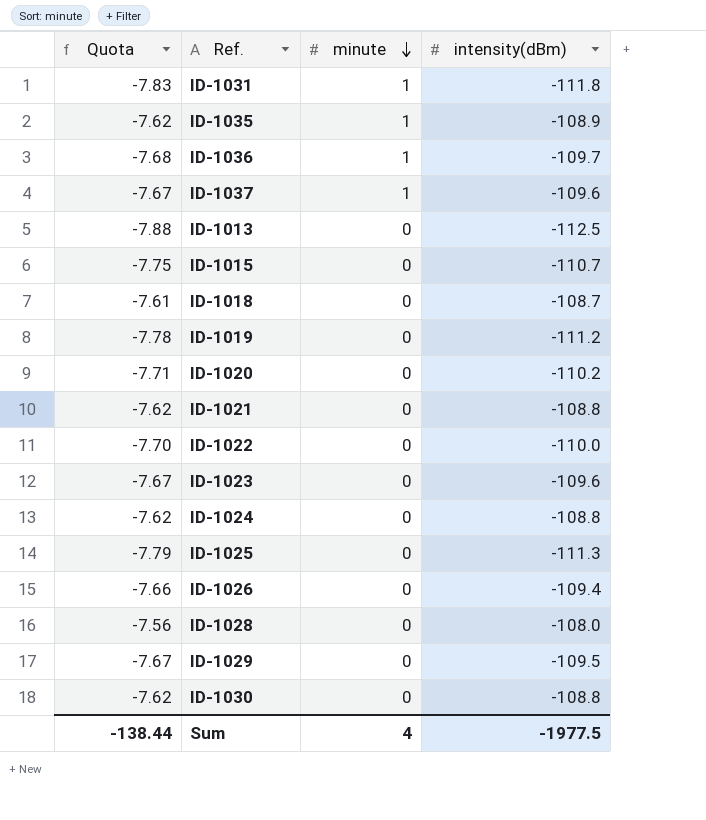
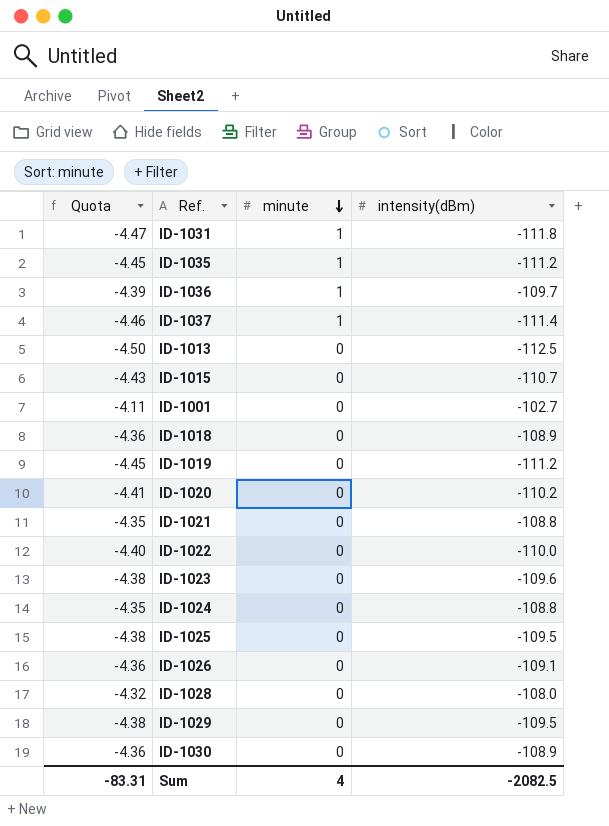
column Quota | formula: [intensity(dBm)] * 0.07 -> [intensity(dBm)] * 0.04
ID-1035 | intensity(dBm): -108.9 -> -111.2
ID-1037 | intensity(dBm): -109.6 -> -111.4
row ID-1001: none -> -4.11 | 0 | -102.7
ID-1018 | intensity(dBm): -108.7 -> -108.9
ID-1025 | intensity(dBm): -111.3 -> -109.5
ID-1026 | intensity(dBm): -109.4 -> -109.1
ID-1030 | intensity(dBm): -108.8 -> -108.9
Sum | Quota: -138.44 -> -83.31
Sum | intensity(dBm): -1977.5 -> -2082.5

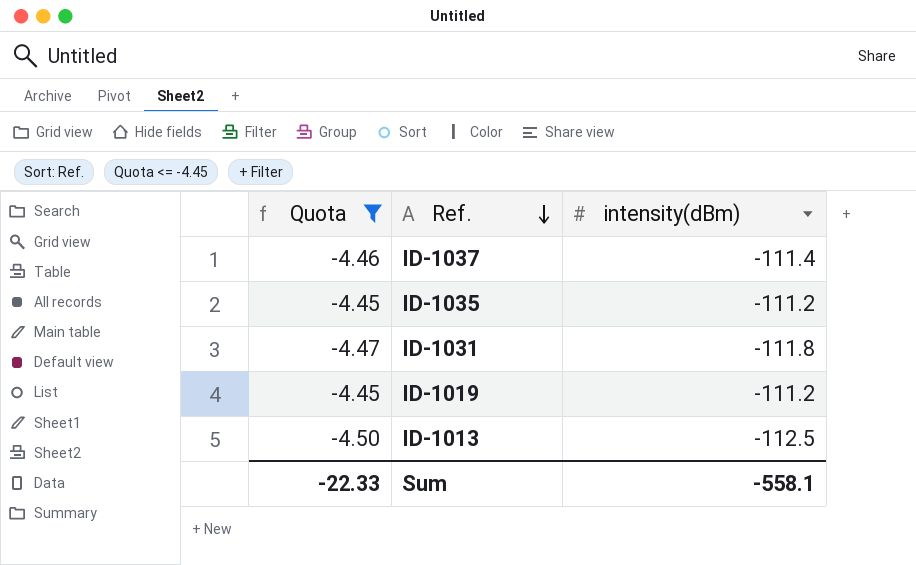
filter: none -> Quota <= -4.45
row order: minute descending -> Ref. descending
column minute | position: 3 -> none
Sum | Quota: -83.31 -> -22.33
Sum | intensity(dBm): -2082.5 -> -558.1

